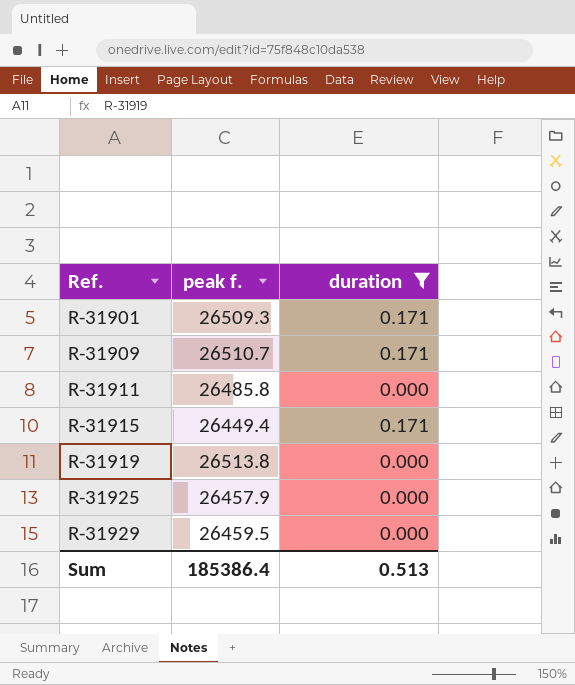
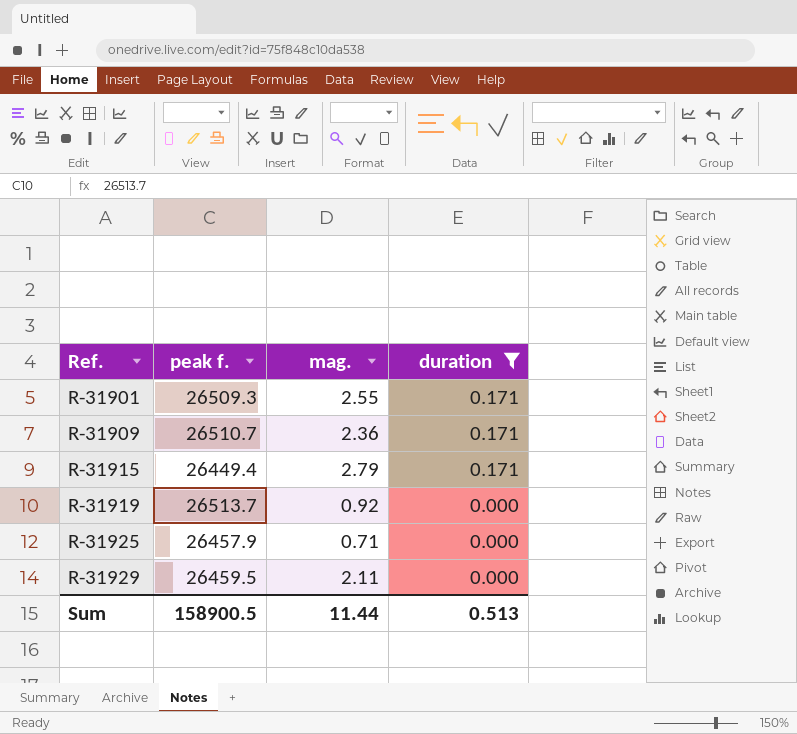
column mag. | position: none -> 3
row R-31911: 26485.8 | 0.000 -> none
R-31919 | peak f.: 26513.8 -> 26513.7
Sum | peak f.: 185386.4 -> 158900.5

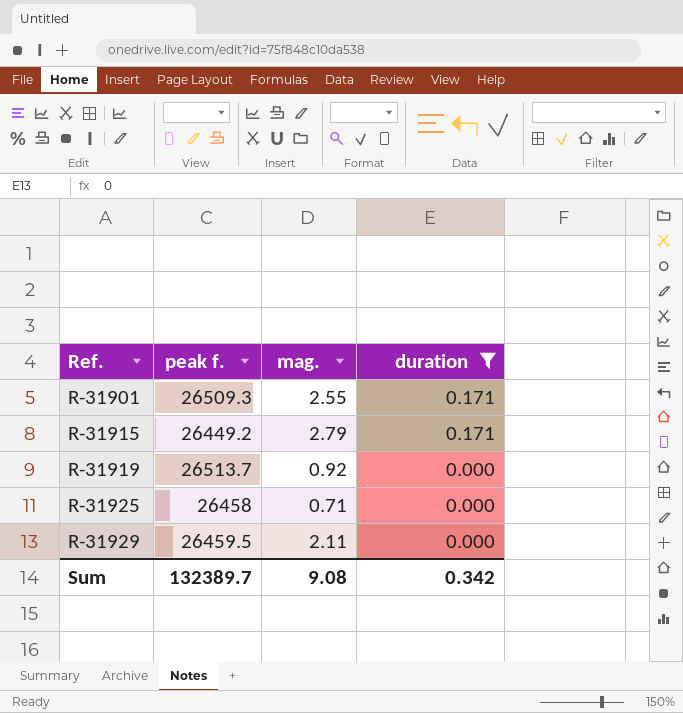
row R-31909: 26510.7 | 2.36 | 0.171 -> none
R-31915 | peak f.: 26449.4 -> 26449.2
R-31925 | peak f.: 26457.9 -> 26458
Sum | peak f.: 158900.5 -> 132389.7
Sum | mag.: 11.44 -> 9.08
Sum | duration: 0.513 -> 0.342

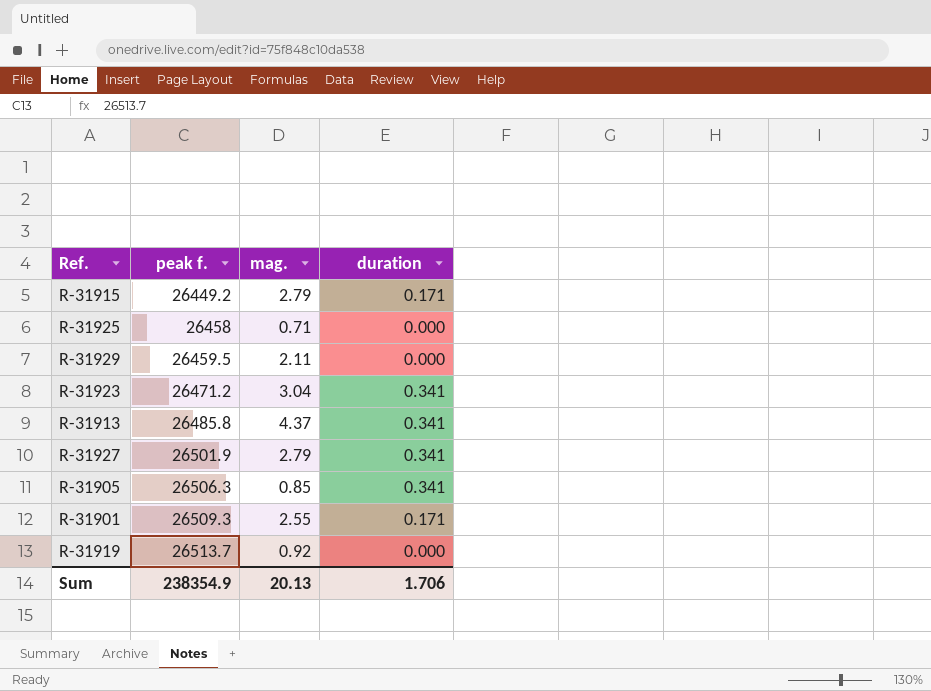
filter: duration != 0.341 -> none
row order: Ref. ascending -> peak f. ascending
Sum | peak f.: 132389.7 -> 238354.9
Sum | mag.: 9.08 -> 20.13
Sum | duration: 0.342 -> 1.706

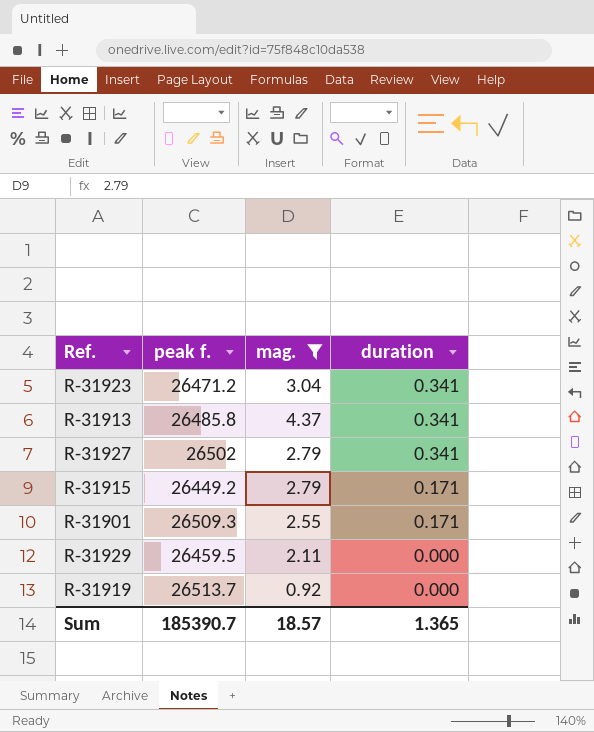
filter: none -> mag. >= 0.92
row order: peak f. ascending -> duration descending
R-31927 | peak f.: 26501.9 -> 26502
Sum | peak f.: 238354.9 -> 185390.7
Sum | mag.: 20.13 -> 18.57
Sum | duration: 1.706 -> 1.365

